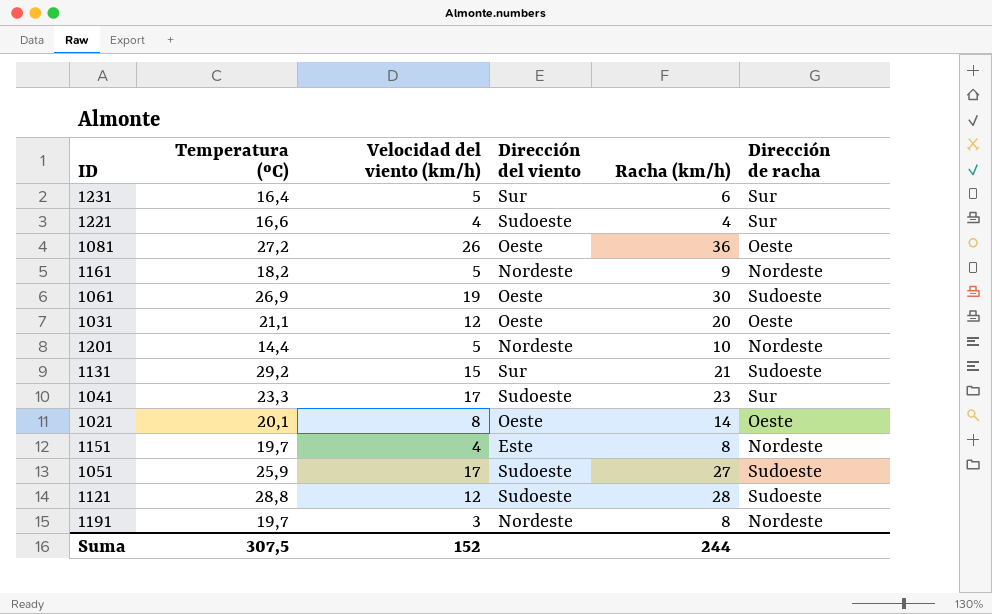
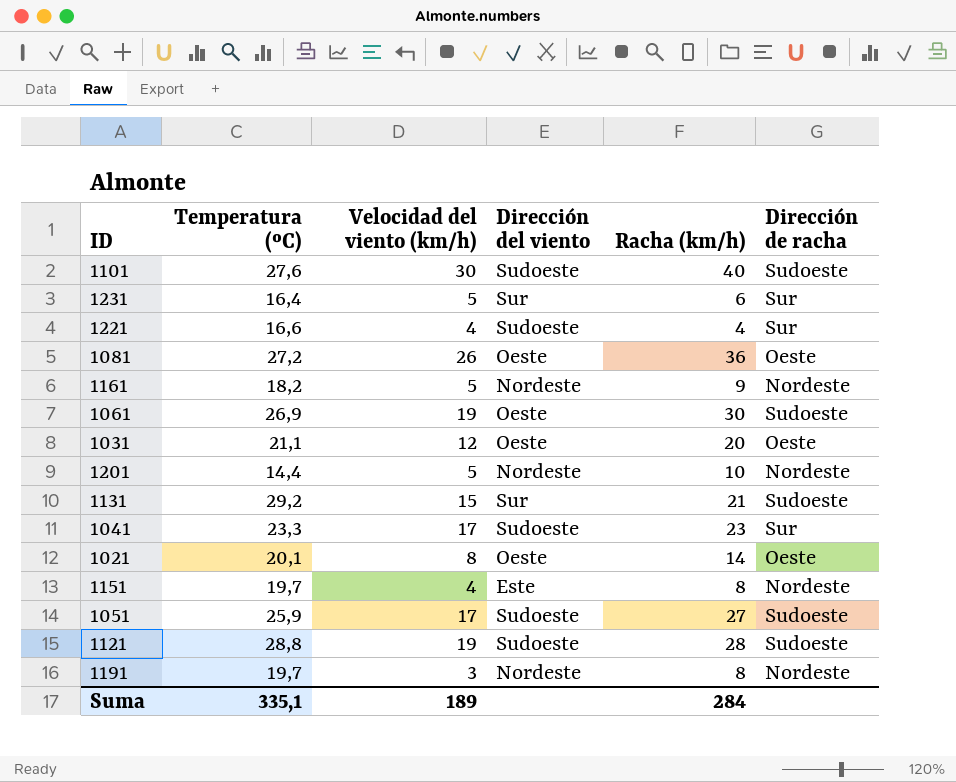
row 1101: none -> 27,6 | 30 | Sudoeste | 40 | Sudoeste
1121 | Velocidad del viento (km/h): 12 -> 19
Suma | Temperatura (ºC): 307,5 -> 335,1
Suma | Velocidad del viento (km/h): 152 -> 189
Suma | Racha (km/h): 244 -> 284

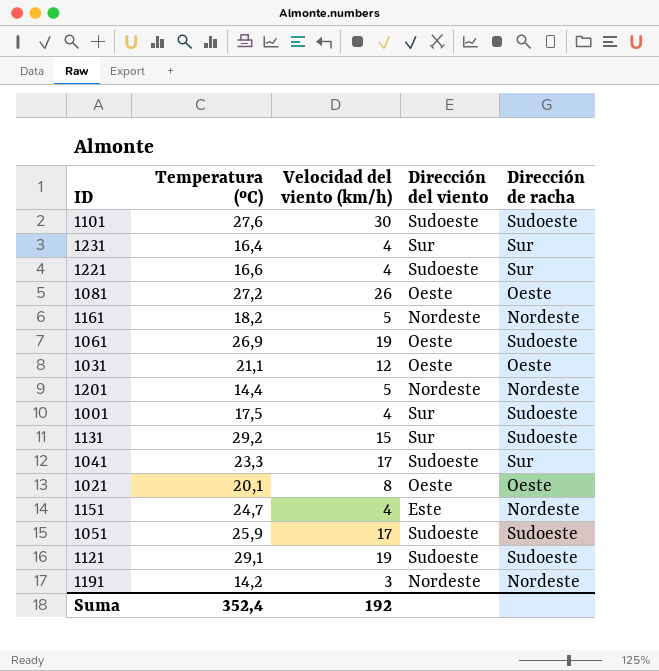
column Racha (km/h) | position: 5 -> none
1231 | Velocidad del viento (km/h): 5 -> 4
row 1001: none -> 17,5 | 4 | Sur | Sudoeste
1151 | Temperatura (ºC): 19,7 -> 24,7
1121 | Temperatura (ºC): 28,8 -> 29,1
1191 | Temperatura (ºC): 19,7 -> 14,2
Suma | Temperatura (ºC): 335,1 -> 352,4
Suma | Velocidad del viento (km/h): 189 -> 192

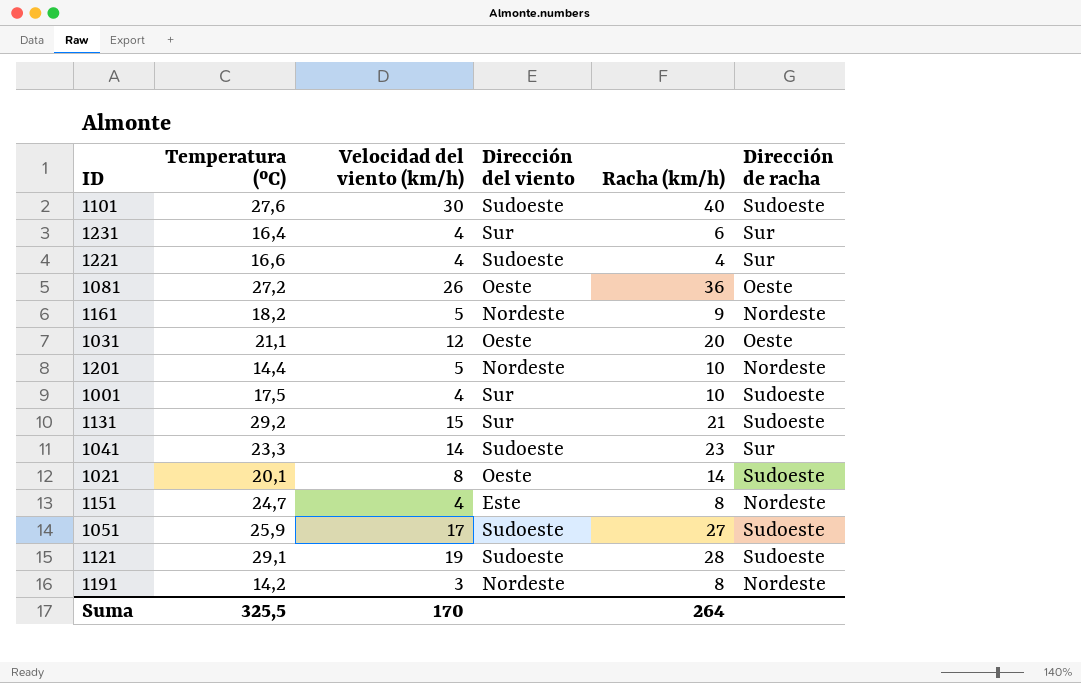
column Racha (km/h) | position: none -> 5
row 1061: 26,9 | 19 | Oeste | Sudoeste -> none
1041 | Velocidad del viento (km/h): 17 -> 14
1021 | Dirección de racha: Oeste -> Sudoeste
Suma | Temperatura (ºC): 352,4 -> 325,5
Suma | Velocidad del viento (km/h): 192 -> 170

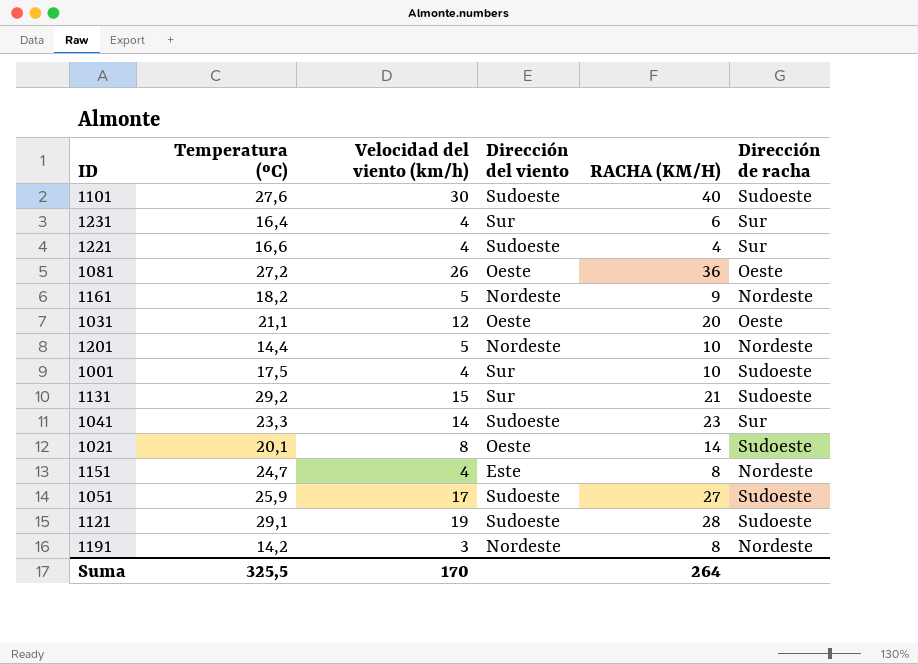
column name: Racha (km/h) -> RACHA (KM/H)

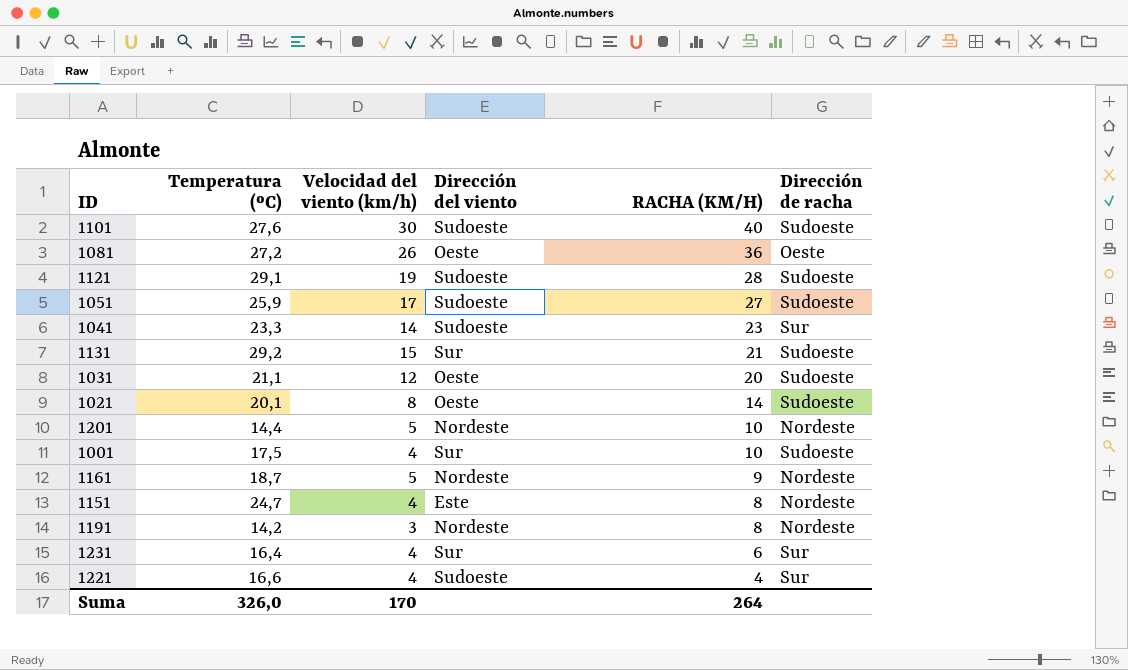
row order: none -> RACHA (KM/H) descending
1031 | Dirección de racha: Oeste -> Sudoeste
1161 | Temperatura (ºC): 18,2 -> 18,7
Suma | Temperatura (ºC): 325,5 -> 326,0

